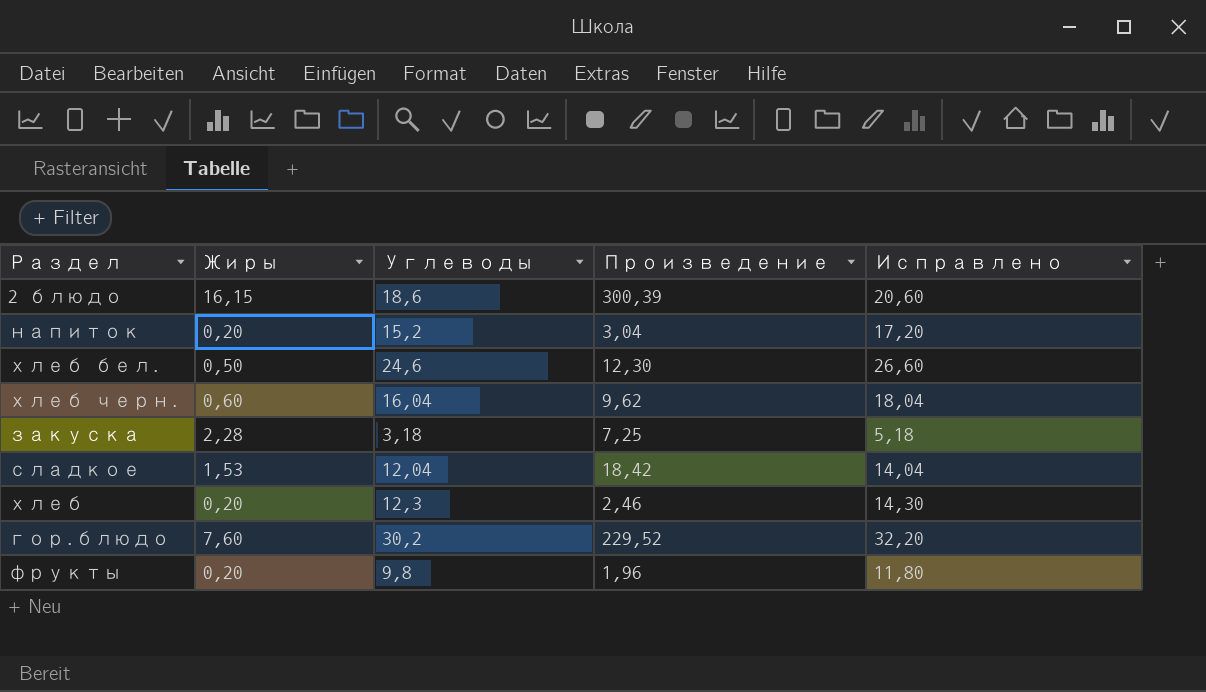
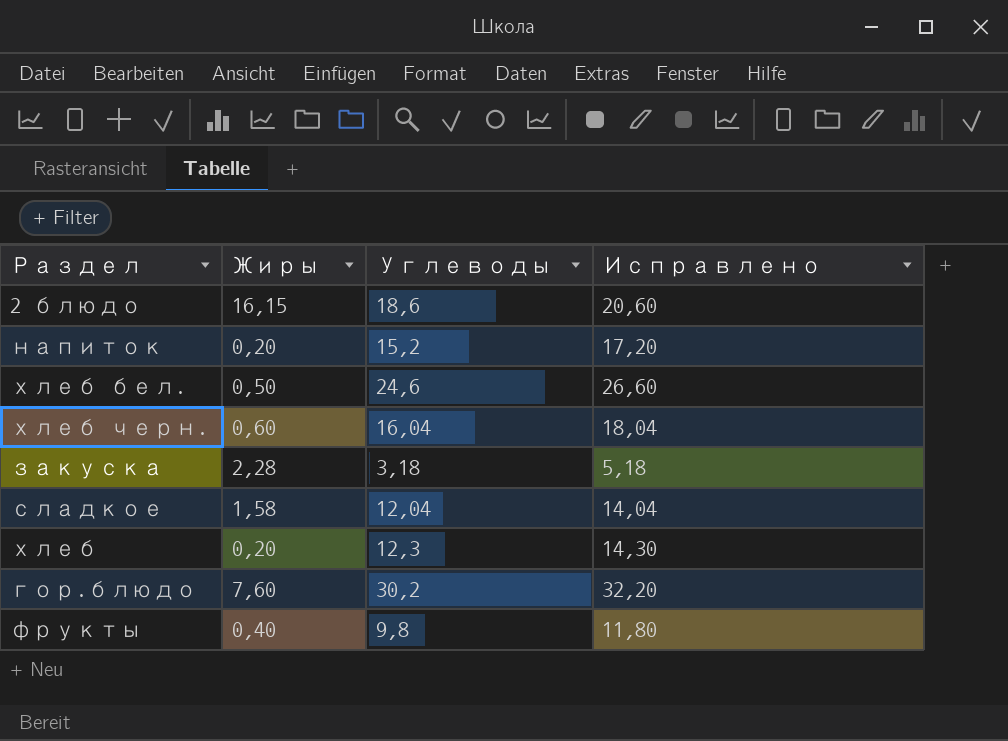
column Произведение | formula: [Жиры] * [Углеводы] -> none
сладкое | Жиры: 1,53 -> 1,58
фрукты | Жиры: 0,20 -> 0,40

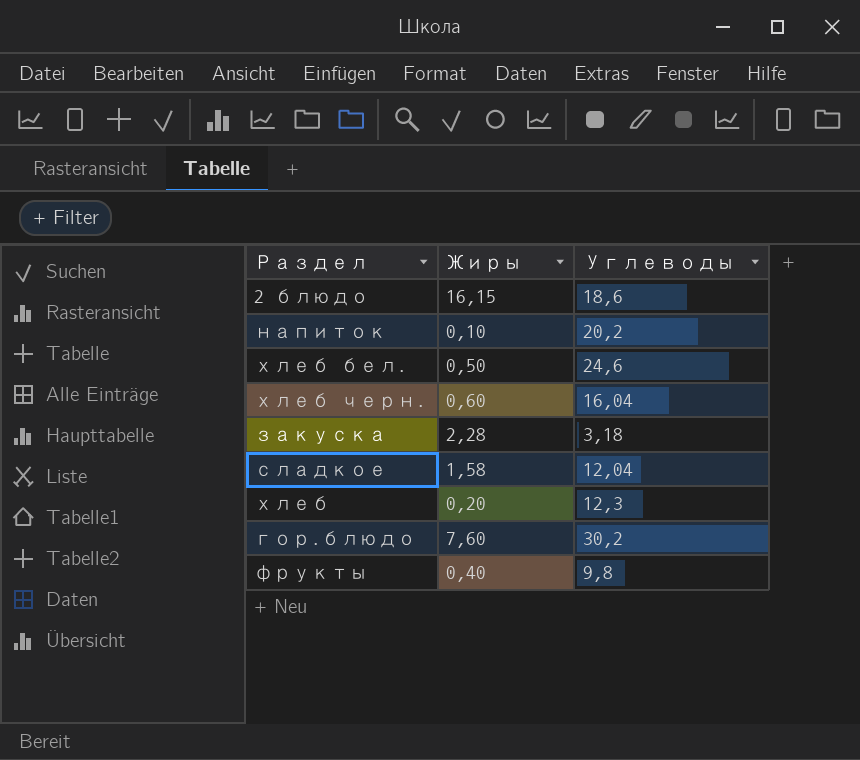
column Исправлено | formula: [Углеводы] + 2 -> none
напиток | Жиры: 0,20 -> 0,10
напиток | Углеводы: 15,2 -> 20,2

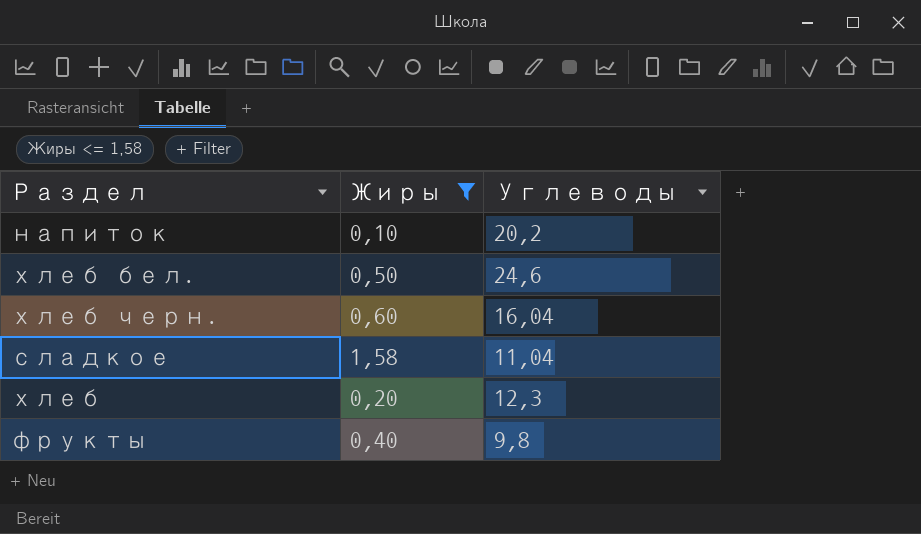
filter: none -> Жиры <= 1,58
сладкое | Углеводы: 12,04 -> 11,04

